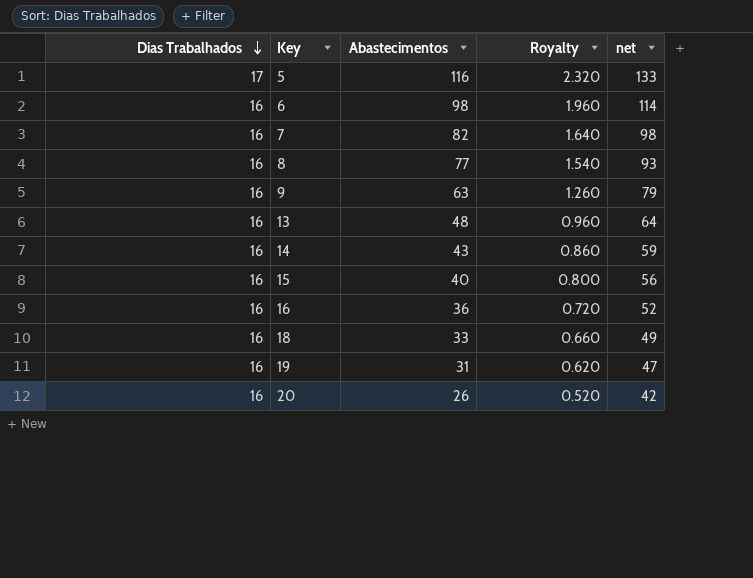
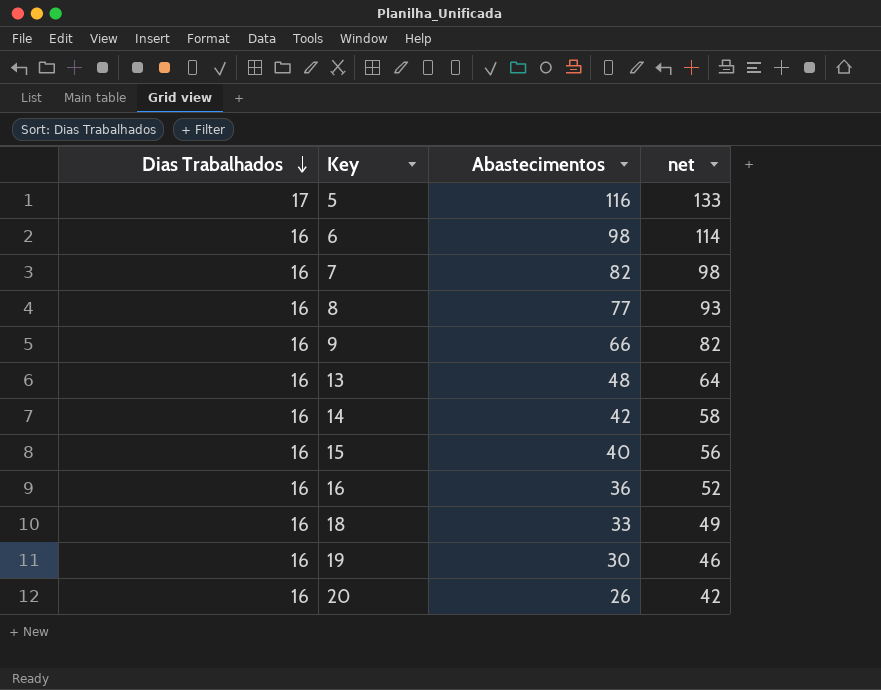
column Royalty | formula: [Abastecimentos] * 0.02 -> none
9 | Abastecimentos: 63 -> 66
9 | net: 79 -> 82
14 | Abastecimentos: 43 -> 42
14 | net: 59 -> 58
19 | Abastecimentos: 31 -> 30
19 | net: 47 -> 46

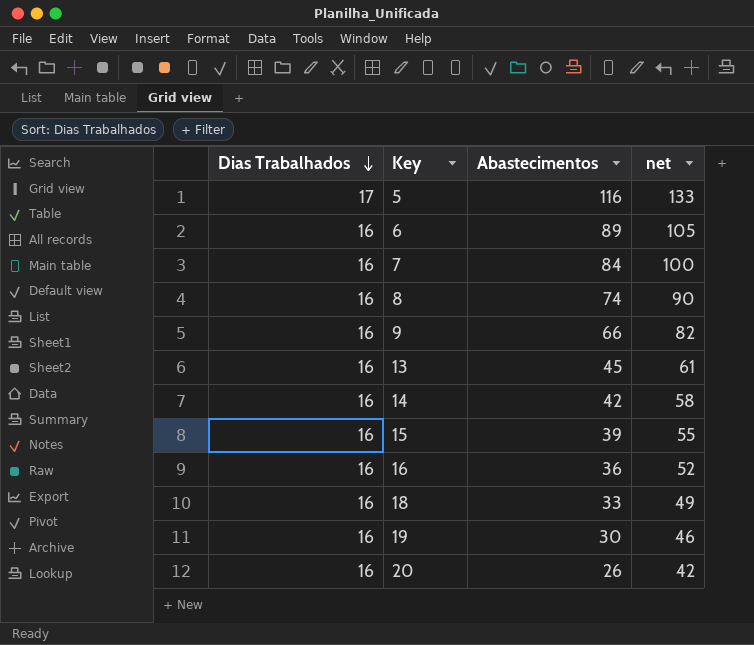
6 | Abastecimentos: 98 -> 89
6 | net: 114 -> 105
7 | Abastecimentos: 82 -> 84
7 | net: 98 -> 100
8 | Abastecimentos: 77 -> 74
8 | net: 93 -> 90
13 | Abastecimentos: 48 -> 45
13 | net: 64 -> 61
15 | Abastecimentos: 40 -> 39
15 | net: 56 -> 55

